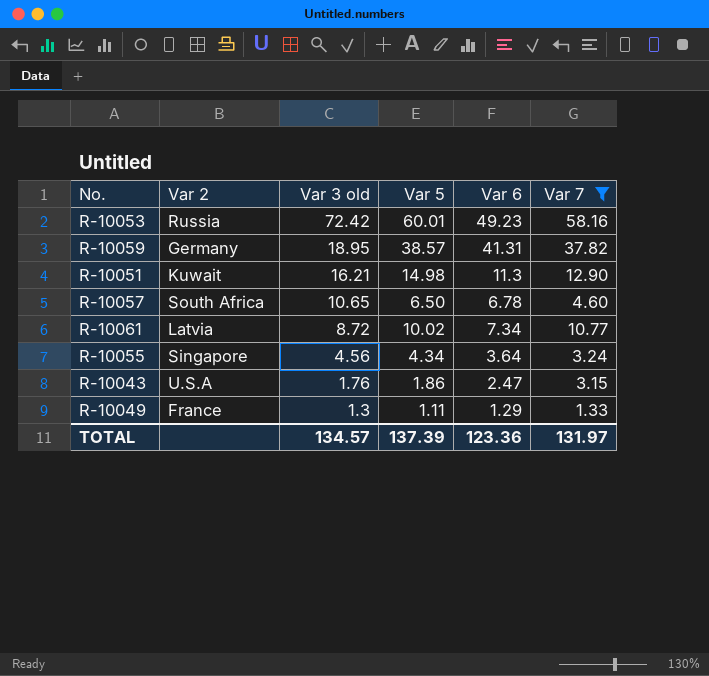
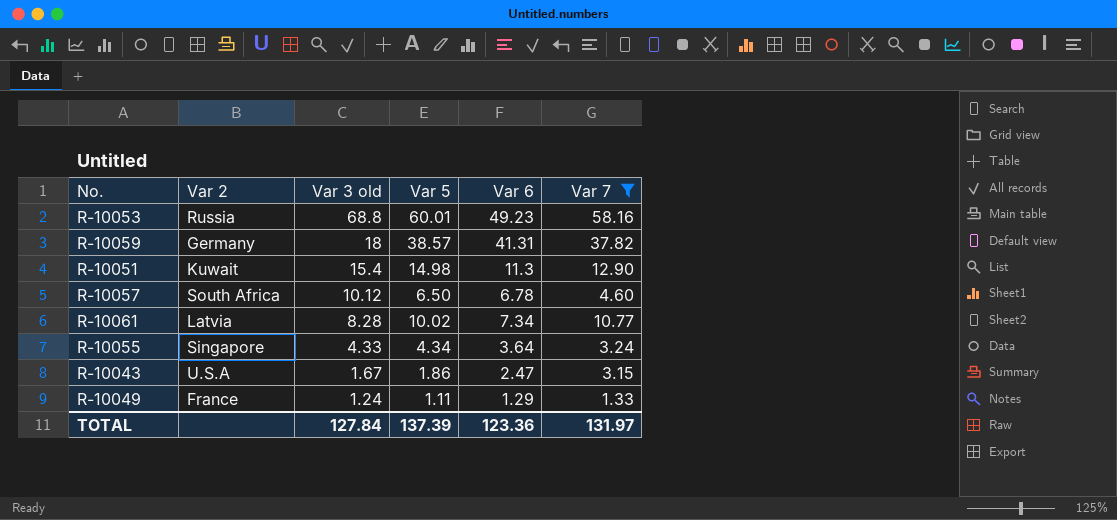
R-10053 | Var 3 old: 72.42 -> 68.8
R-10059 | Var 3 old: 18.95 -> 18
R-10051 | Var 3 old: 16.21 -> 15.4
R-10057 | Var 3 old: 10.65 -> 10.12
R-10061 | Var 3 old: 8.72 -> 8.28
R-10055 | Var 3 old: 4.56 -> 4.33
R-10043 | Var 3 old: 1.76 -> 1.67
R-10049 | Var 3 old: 1.3 -> 1.24
TOTAL | Var 3 old: 134.57 -> 127.84

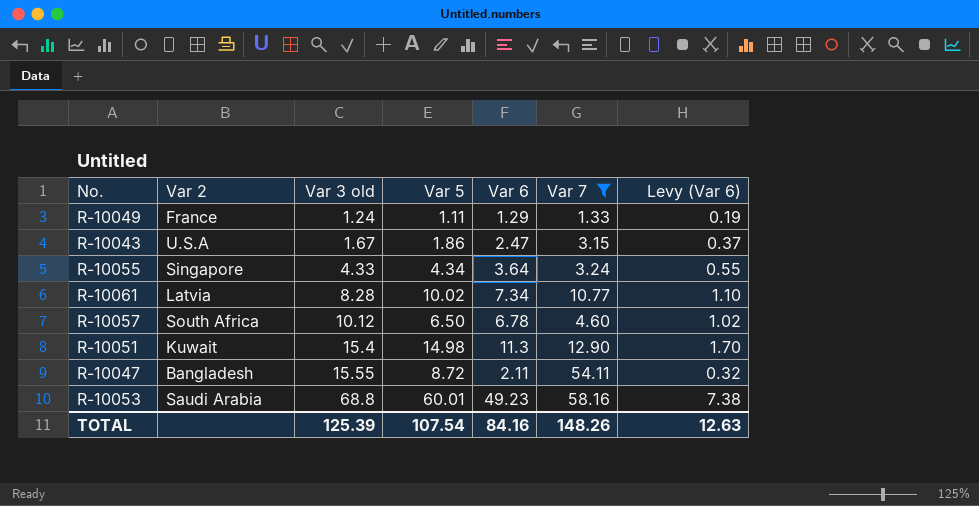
row order: Var 3 old descending -> Var 3 old ascending
column Levy (Var 6) | formula: none -> [Var 6] * 0.15
row R-10059: Germany | 18 | 38.57 | 41.31 | 37.82 -> none
row R-10047: none -> Bangladesh | 15.55 | 8.72 | 2.11 | 54.11 | 0.32
R-10053 | Var 2: Russia -> Saudi Arabia
TOTAL | Var 3 old: 127.84 -> 125.39
TOTAL | Var 5: 137.39 -> 107.54
TOTAL | Var 6: 123.36 -> 84.16
TOTAL | Var 7: 131.97 -> 148.26

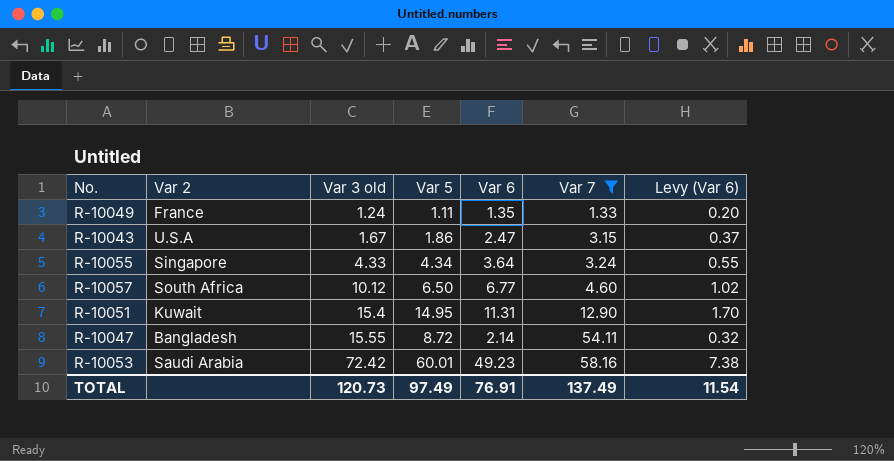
row R-10061: Latvia | 8.28 | 10.02 | 7.34 | 10.77 | 1.10 -> none
R-10049 | Var 6: 1.29 -> 1.35
R-10049 | Levy (Var 6): 0.19 -> 0.20
R-10057 | Var 6: 6.78 -> 6.77
R-10051 | Var 5: 14.98 -> 14.95
R-10051 | Var 6: 11.3 -> 11.31
R-10047 | Var 6: 2.11 -> 2.14
R-10053 | Var 3 old: 68.8 -> 72.42
TOTAL | Var 3 old: 125.39 -> 120.73
TOTAL | Var 5: 107.54 -> 97.49
TOTAL | Var 6: 84.16 -> 76.91
TOTAL | Var 7: 148.26 -> 137.49
TOTAL | Levy (Var 6): 12.63 -> 11.54

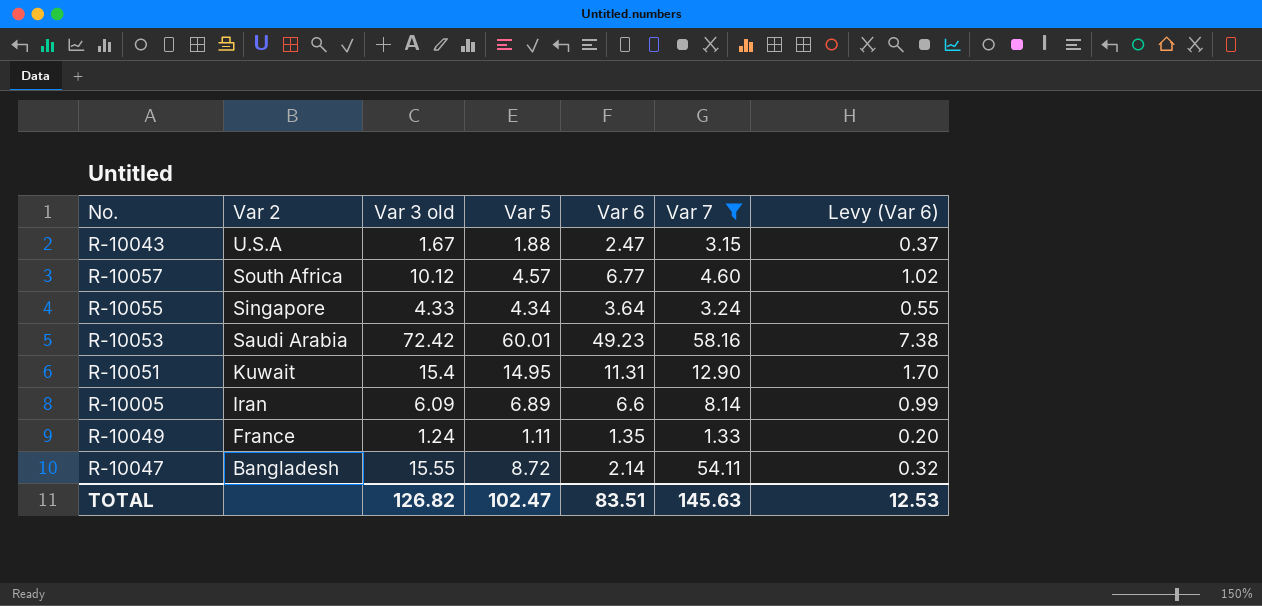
row order: Var 3 old ascending -> Var 2 descending
R-10043 | Var 5: 1.86 -> 1.88
R-10057 | Var 5: 6.50 -> 4.57
row R-10005: none -> Iran | 6.09 | 6.89 | 6.6 | 8.14 | 0.99
TOTAL | Var 3 old: 120.73 -> 126.82
TOTAL | Var 5: 97.49 -> 102.47
TOTAL | Var 6: 76.91 -> 83.51
TOTAL | Var 7: 137.49 -> 145.63
TOTAL | Levy (Var 6): 11.54 -> 12.53

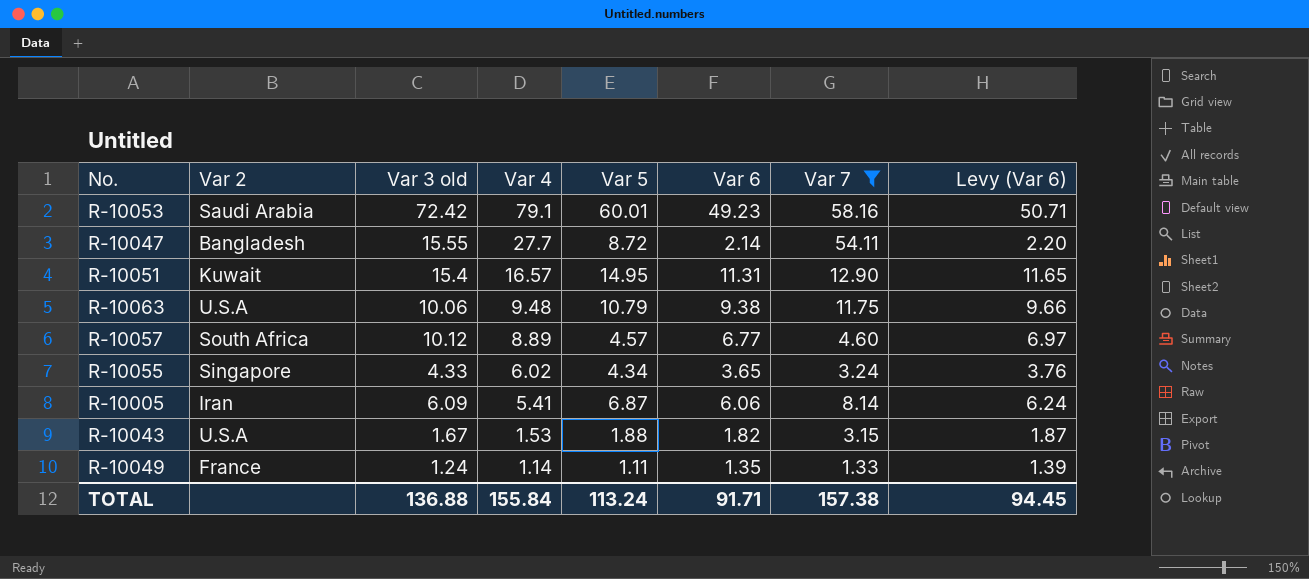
row order: Var 2 descending -> Var 4 descending
column Var 4 | position: none -> 4
column Levy (Var 6) | formula: [Var 6] * 0.15 -> [Var 6] * 1.03
row R-10063: none -> U.S.A | 10.06 | 9.48 | 10.79 | 9.38 | 11.75 | 9.66
R-10055 | Var 6: 3.64 -> 3.65
R-10005 | Var 5: 6.89 -> 6.87
R-10005 | Var 6: 6.6 -> 6.06
R-10043 | Var 6: 2.47 -> 1.82
TOTAL | Var 3 old: 126.82 -> 136.88
TOTAL | Var 5: 102.47 -> 113.24
TOTAL | Var 6: 83.51 -> 91.71
TOTAL | Var 7: 145.63 -> 157.38
TOTAL | Levy (Var 6): 12.53 -> 94.45

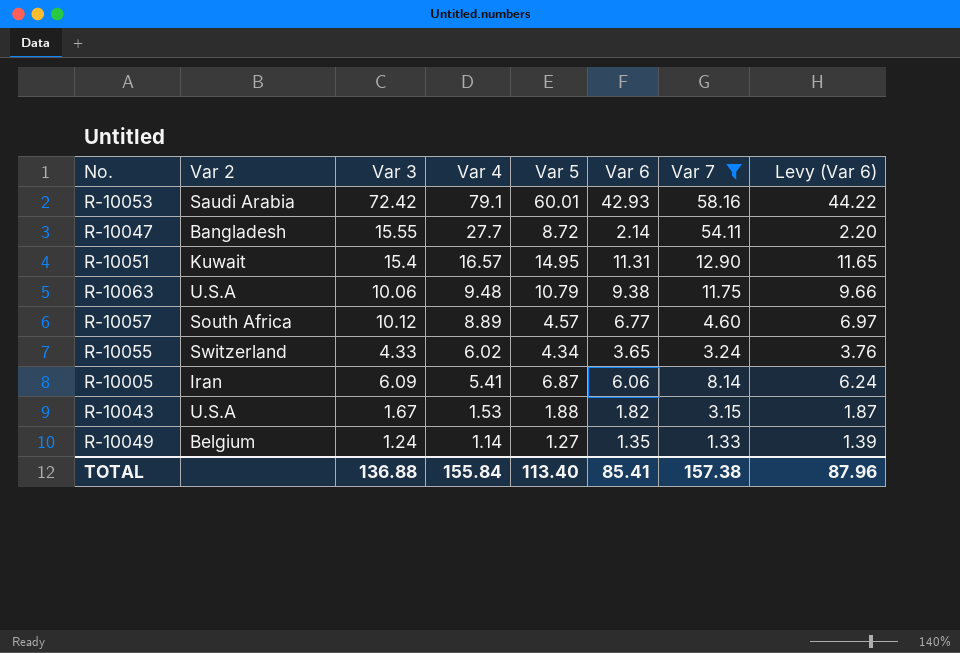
column name: Var 3 old -> Var 3
R-10053 | Var 6: 49.23 -> 42.93
R-10053 | Levy (Var 6): 50.71 -> 44.22
R-10055 | Var 2: Singapore -> Switzerland
R-10049 | Var 2: France -> Belgium
R-10049 | Var 5: 1.11 -> 1.27
TOTAL | Var 5: 113.24 -> 113.40
TOTAL | Var 6: 91.71 -> 85.41
TOTAL | Levy (Var 6): 94.45 -> 87.96

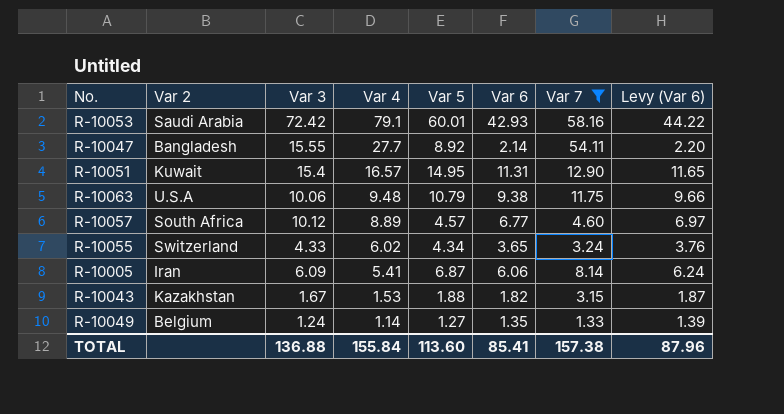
R-10047 | Var 5: 8.72 -> 8.92
R-10043 | Var 2: U.S.A -> Kazakhstan
TOTAL | Var 5: 113.40 -> 113.60

